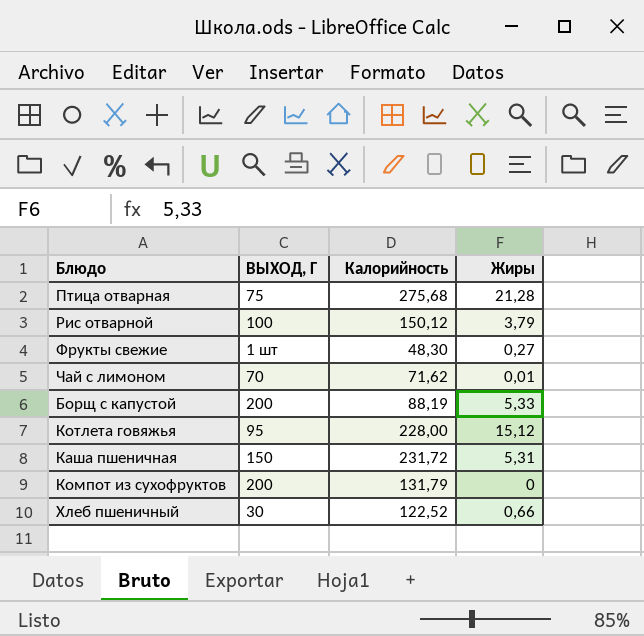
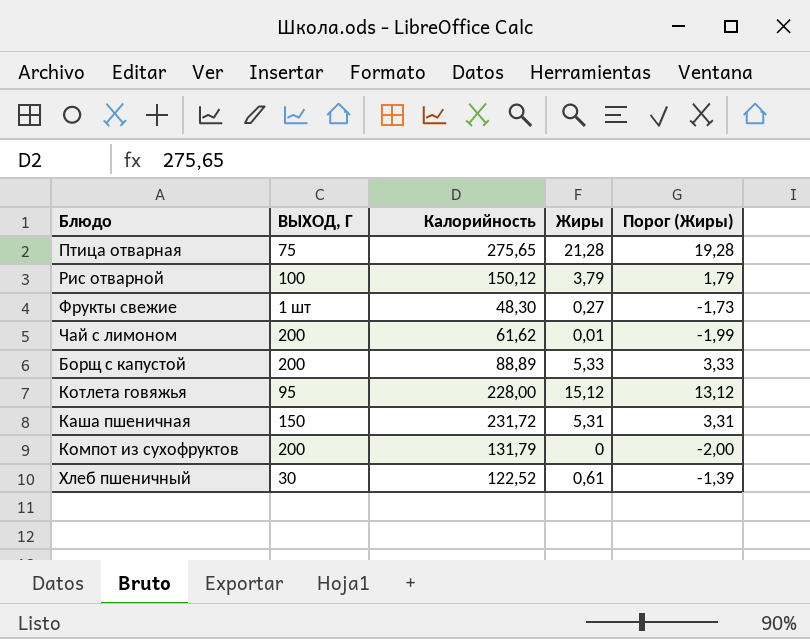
column Порог (Жиры) | formula: none -> [Жиры] - 2
Птица отварная | Калорийность: 275,68 -> 275,65
Чай с лимоном | ВЫХОД, Г: 70 -> 200
Чай с лимоном | Калорийность: 71,62 -> 61,62
Борщ с капустой | Калорийность: 88,19 -> 88,89
Хлеб пшеничный | Жиры: 0,66 -> 0,61

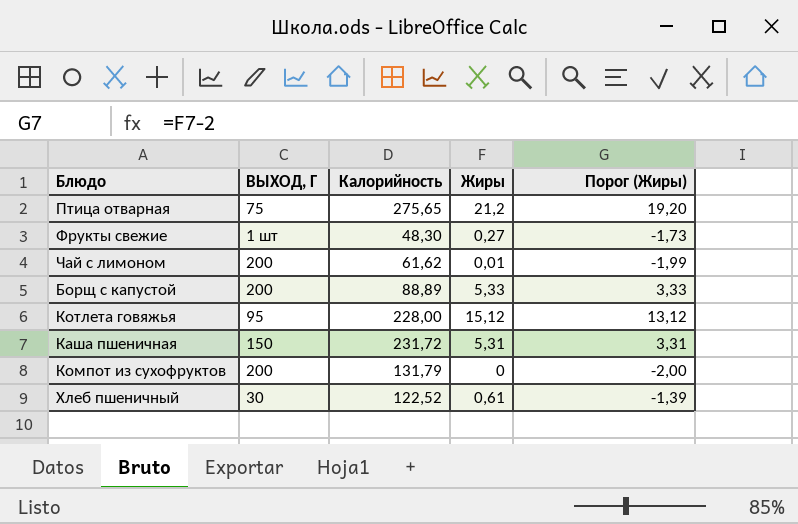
row Рис отварной: 100 | 150,12 | 3,79 | 1,79 -> none
Птица отварная | Жиры: 21,28 -> 21,2
Птица отварная | Порог (Жиры): 19,28 -> 19,20

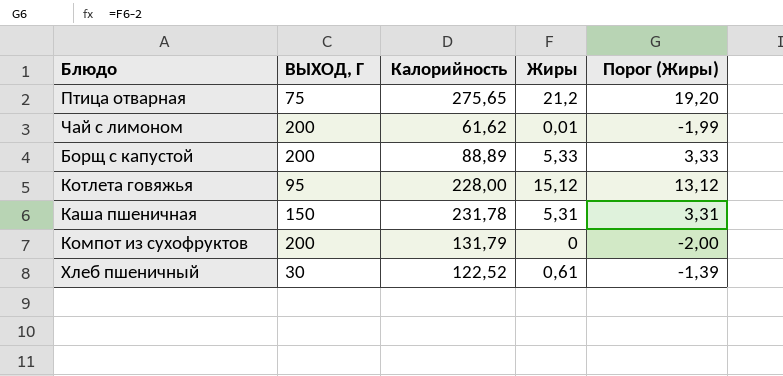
row Фрукты свежие: 1 шт | 48,30 | 0,27 | -1,73 -> none
Каша пшеничная | Калорийность: 231,72 -> 231,78

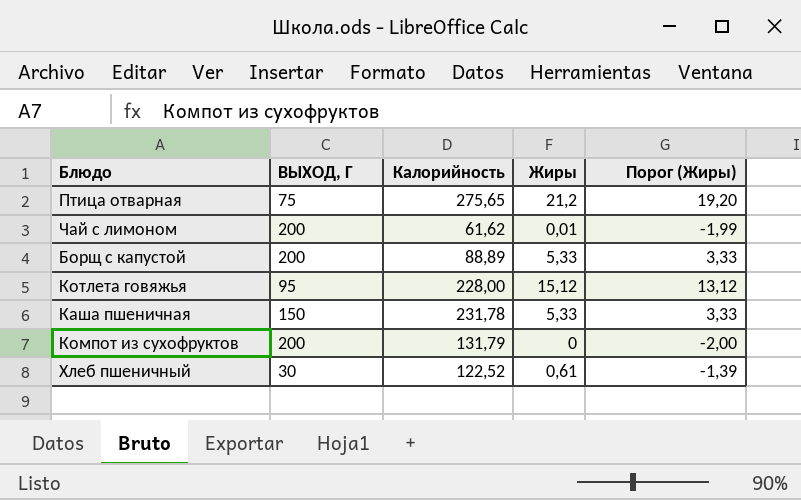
Каша пшеничная | Жиры: 5,31 -> 5,33
Каша пшеничная | Порог (Жиры): 3,31 -> 3,33

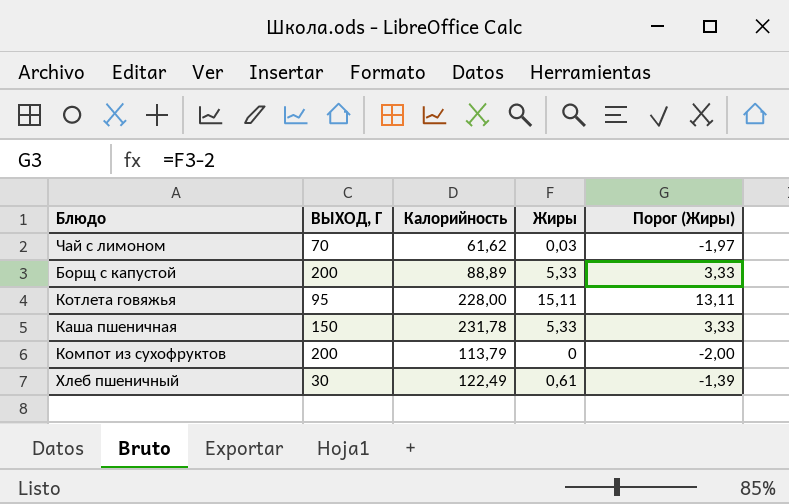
row Птица отварная: 75 | 275,65 | 21,2 | 19,20 -> none
Чай с лимоном | ВЫХОД, Г: 200 -> 70
Чай с лимоном | Жиры: 0,01 -> 0,03
Чай с лимоном | Порог (Жиры): -1,99 -> -1,97
Котлета говяжья | Жиры: 15,12 -> 15,11
Котлета говяжья | Порог (Жиры): 13,12 -> 13,11
Компот из сухофруктов | Калорийность: 131,79 -> 113,79
Хлеб пшеничный | Калорийность: 122,52 -> 122,49

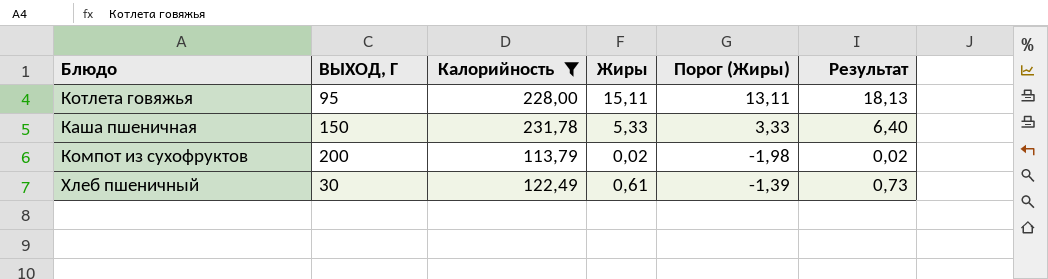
filter: none -> Калорийность >= 113,79
column Результат | formula: none -> [Жиры] * 1,2
Компот из сухофруктов | Жиры: 0 -> 0,02
Компот из сухофруктов | Порог (Жиры): -2,00 -> -1,98

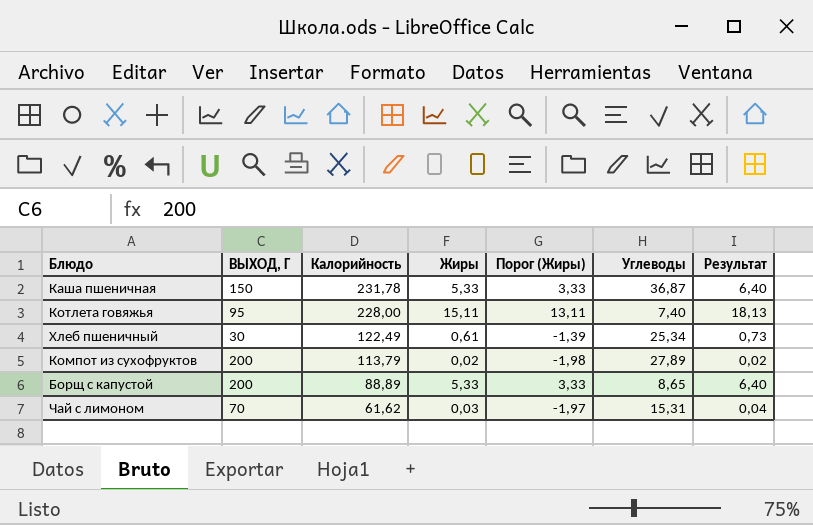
filter: Калорийность >= 113,79 -> none
row order: none -> Калорийность descending
column Углеводы | position: none -> 6

